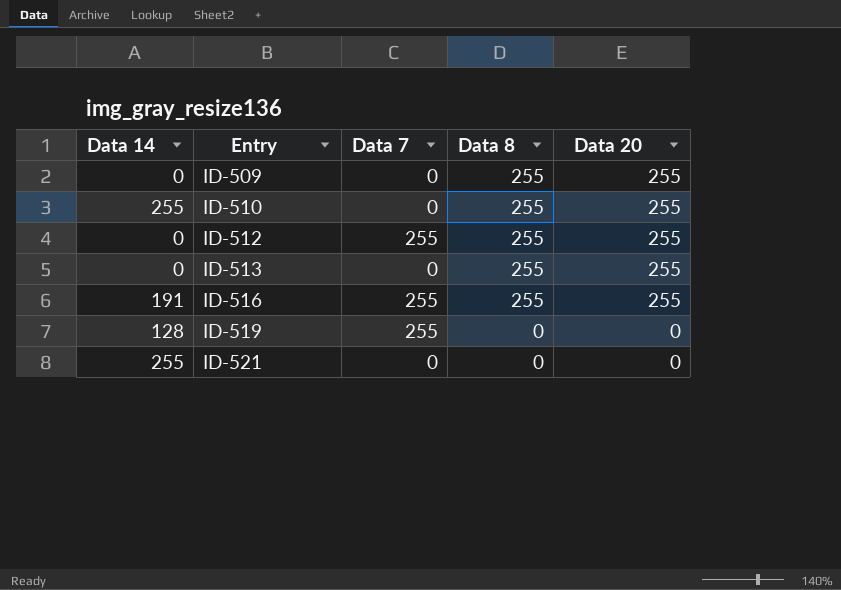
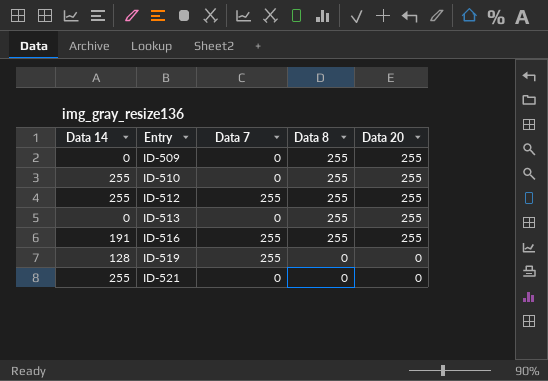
ID-512 | Data 14: 0 -> 255

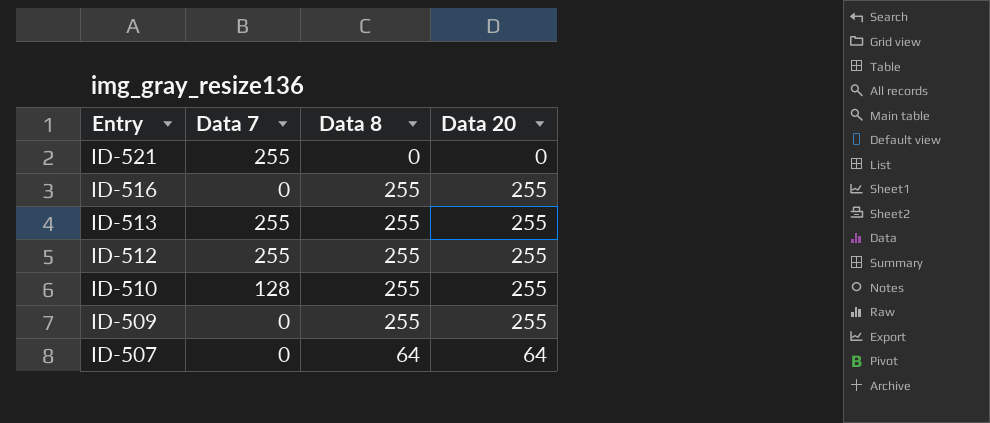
row order: Entry ascending -> Entry descending
column Data 14 | position: 1 -> none
row ID-519: 128 | 255 | 0 | 0 -> none
ID-521 | Data 7: 0 -> 255
ID-516 | Data 7: 255 -> 0
ID-513 | Data 7: 0 -> 255
ID-510 | Data 7: 0 -> 128
row ID-507: none -> 0 | 64 | 64

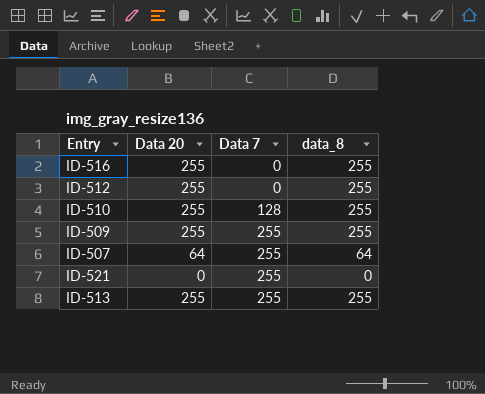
row order: Entry descending -> Data 7 ascending
column Data 20 | position: 4 -> 2
column name: Data 8 -> data_8
ID-512 | Data 7: 255 -> 0
ID-509 | Data 7: 0 -> 255
ID-507 | Data 7: 0 -> 255

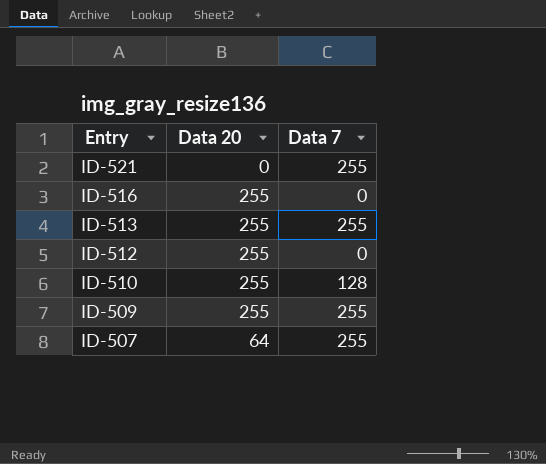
row order: Data 7 ascending -> Entry descending
column data_8 | position: 4 -> none

